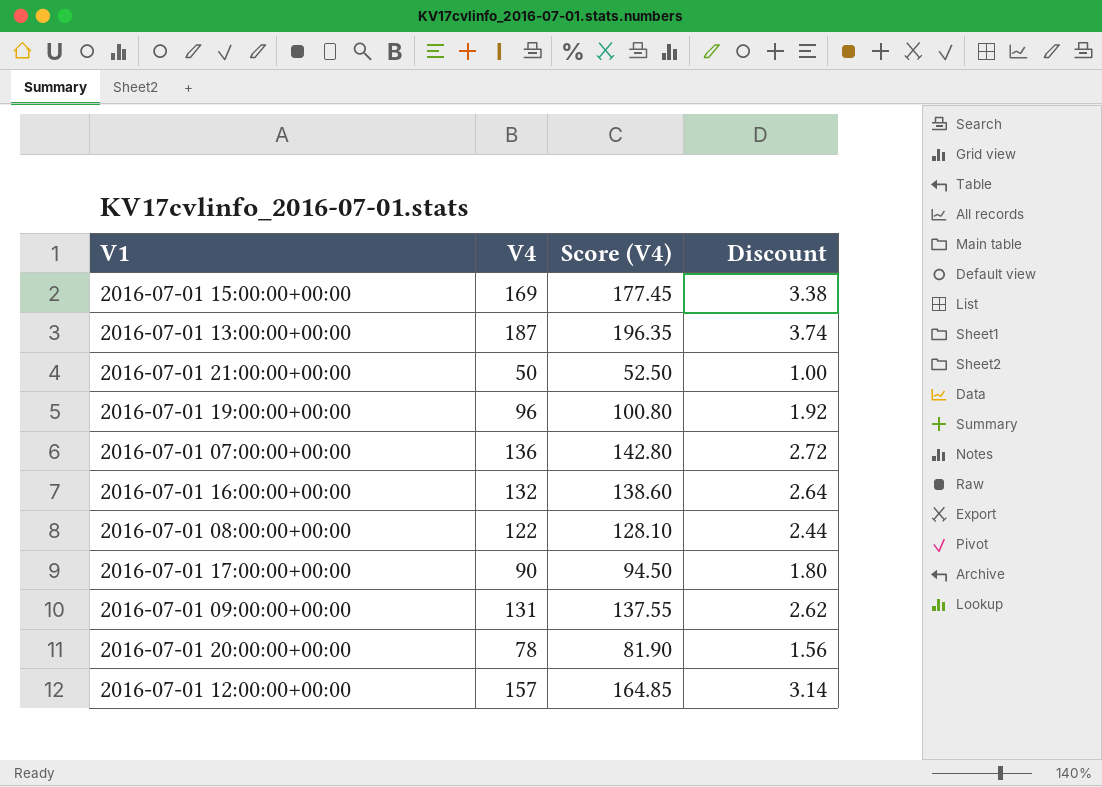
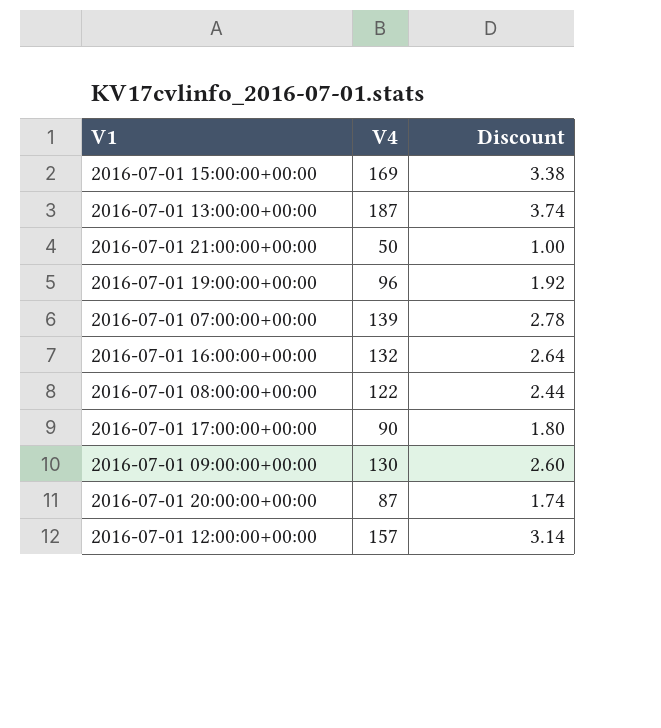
column Score (V4) | formula: [V4] * 1.05 -> none
2016-07-01 07:00:00+00:00 | V4: 136 -> 139
2016-07-01 07:00:00+00:00 | Discount: 2.72 -> 2.78
2016-07-01 09:00:00+00:00 | V4: 131 -> 130
2016-07-01 09:00:00+00:00 | Discount: 2.62 -> 2.60
2016-07-01 20:00:00+00:00 | V4: 78 -> 87
2016-07-01 20:00:00+00:00 | Discount: 1.56 -> 1.74

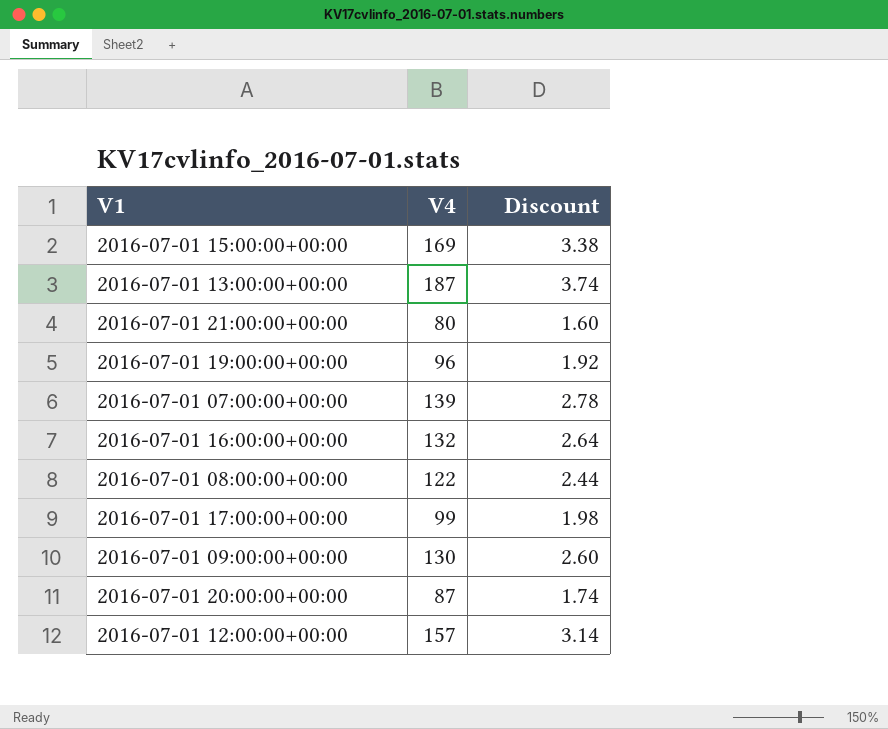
2016-07-01 21:00:00+00:00 | V4: 50 -> 80
2016-07-01 21:00:00+00:00 | Discount: 1.00 -> 1.60
2016-07-01 17:00:00+00:00 | V4: 90 -> 99
2016-07-01 17:00:00+00:00 | Discount: 1.80 -> 1.98

